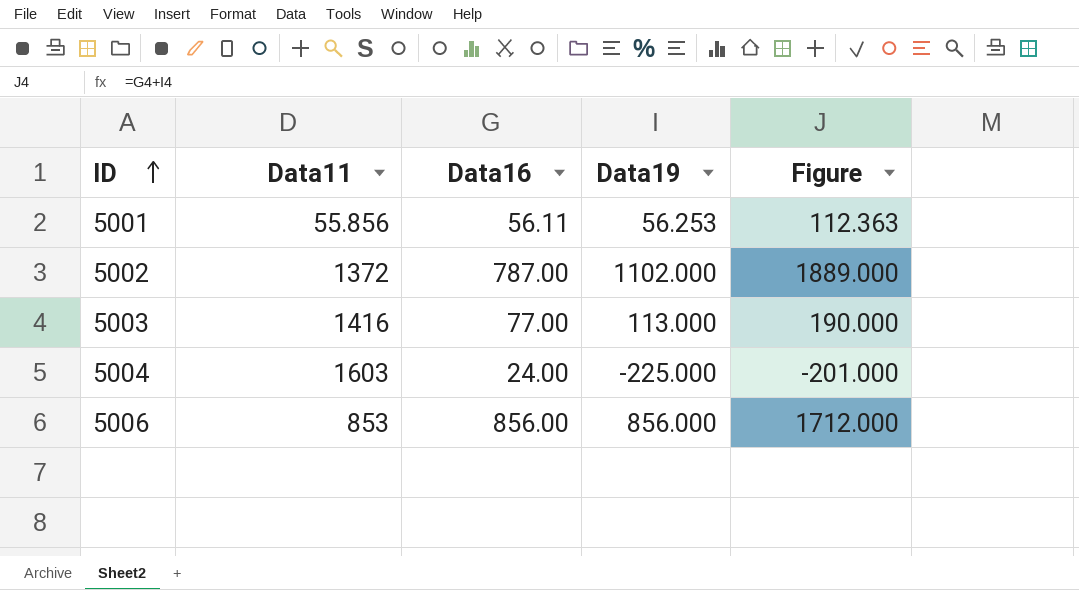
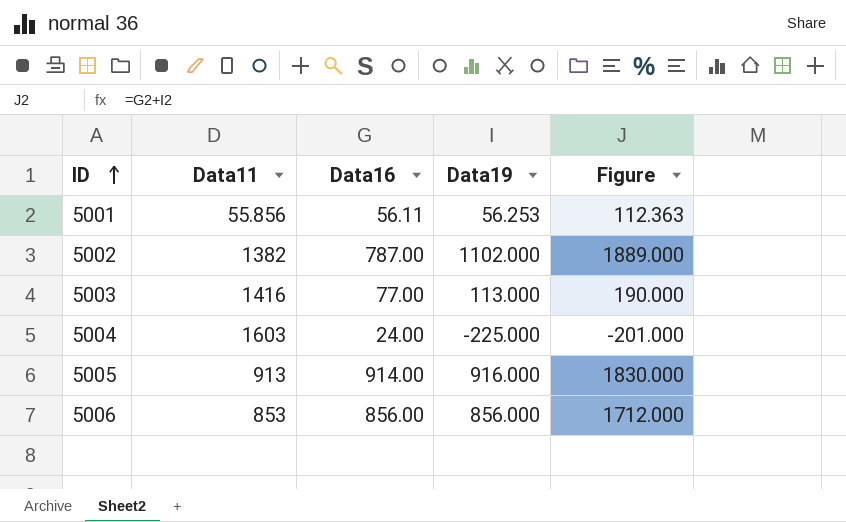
5002 | Data11: 1372 -> 1382
row 5005: none -> 913 | 914.00 | 916.000 | 1830.000

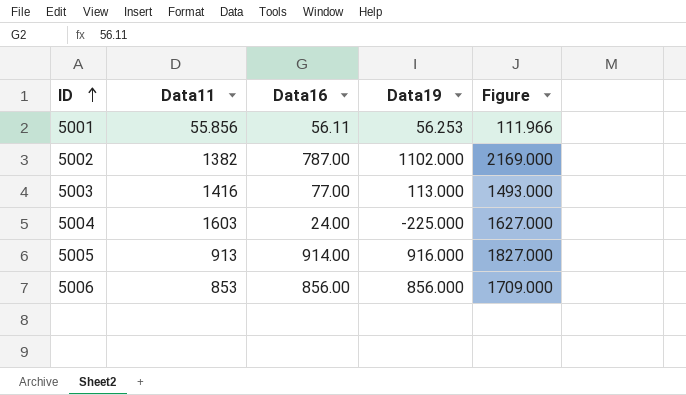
column Figure | formula: [Data16] + [Data19] -> [Data11] + [Data16]

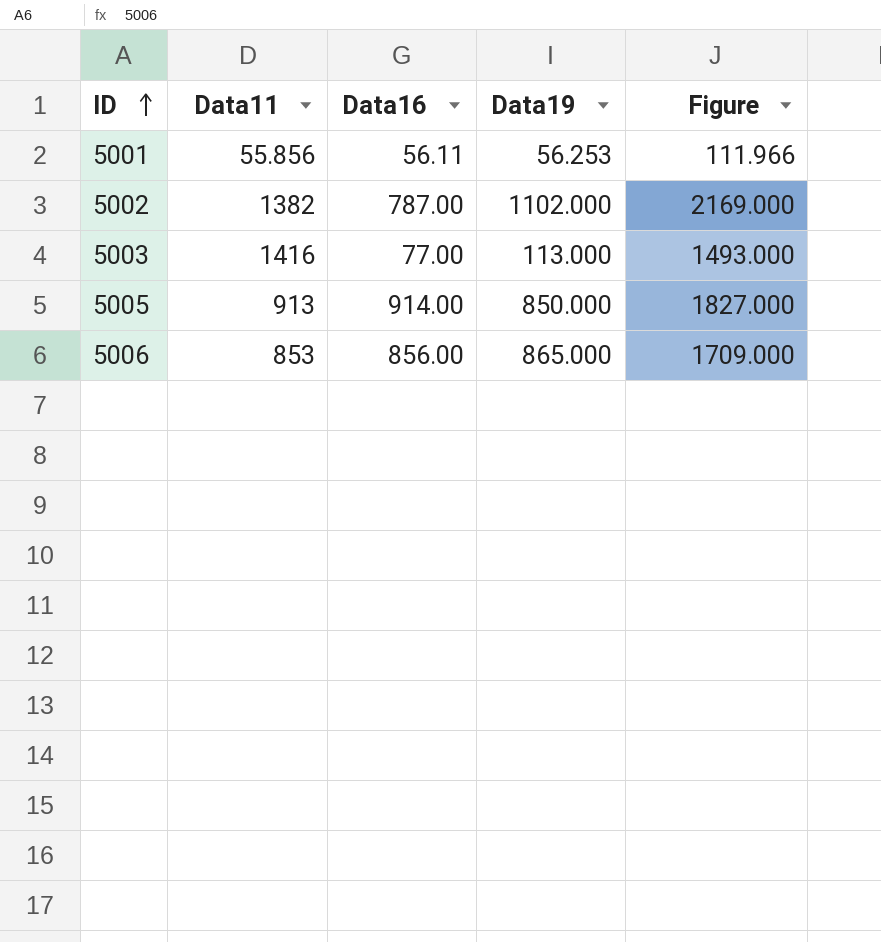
row 5004: 1603 | 24.00 | -225.000 | 1627.000 -> none
5005 | Data19: 916.000 -> 850.000
5006 | Data19: 856.000 -> 865.000

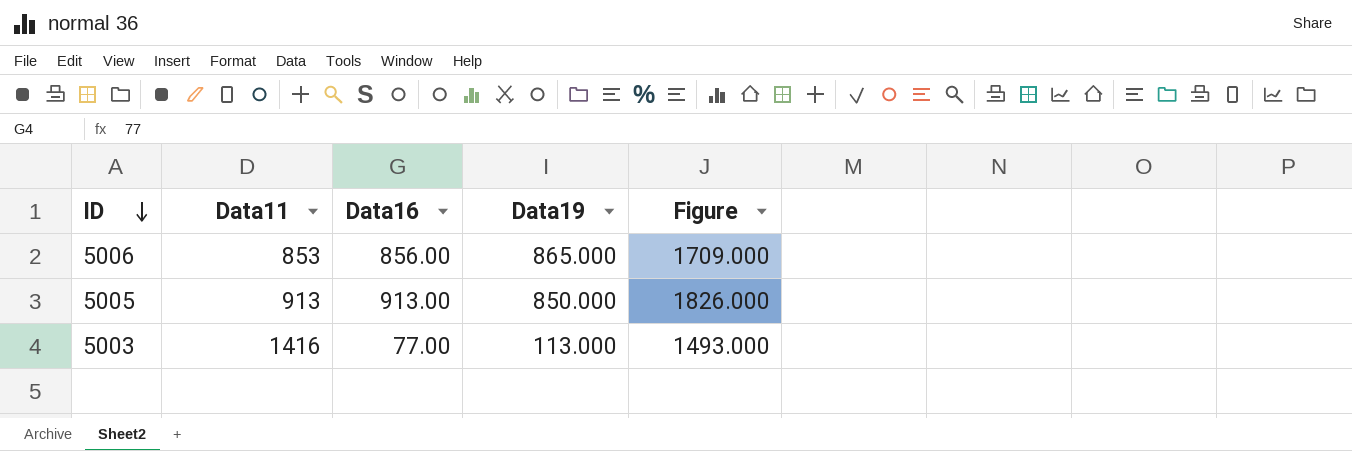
row order: ID ascending -> ID descending
row 5001: 55.856 | 56.11 | 56.253 | 111.966 -> none
row 5002: 1382 | 787.00 | 1102.000 | 2169.000 -> none
5005 | Data16: 914.00 -> 913.00
5005 | Figure: 1827.000 -> 1826.000

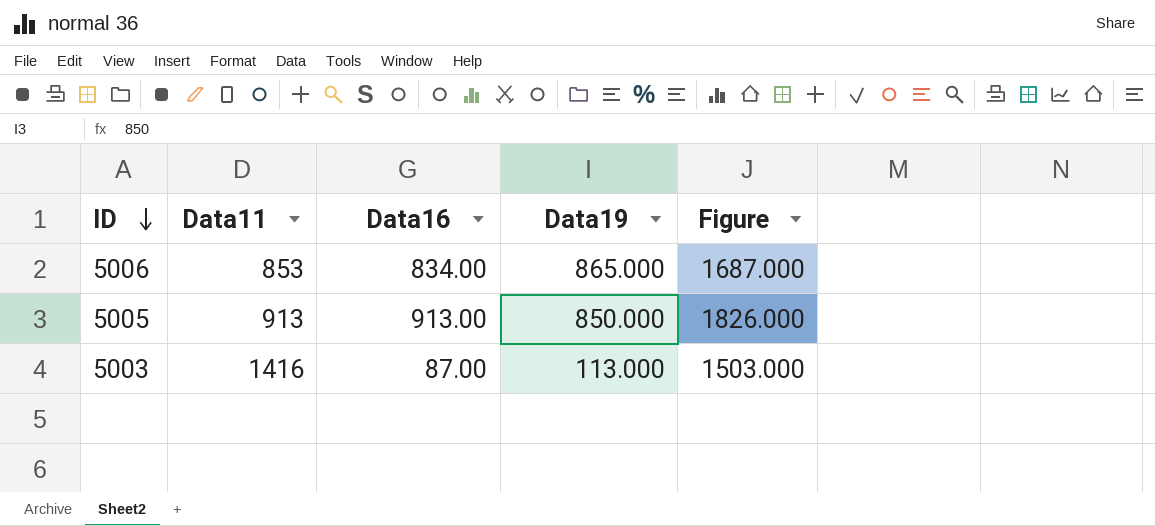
5006 | Data16: 856.00 -> 834.00
5006 | Figure: 1709.000 -> 1687.000
5003 | Data16: 77.00 -> 87.00
5003 | Figure: 1493.000 -> 1503.000

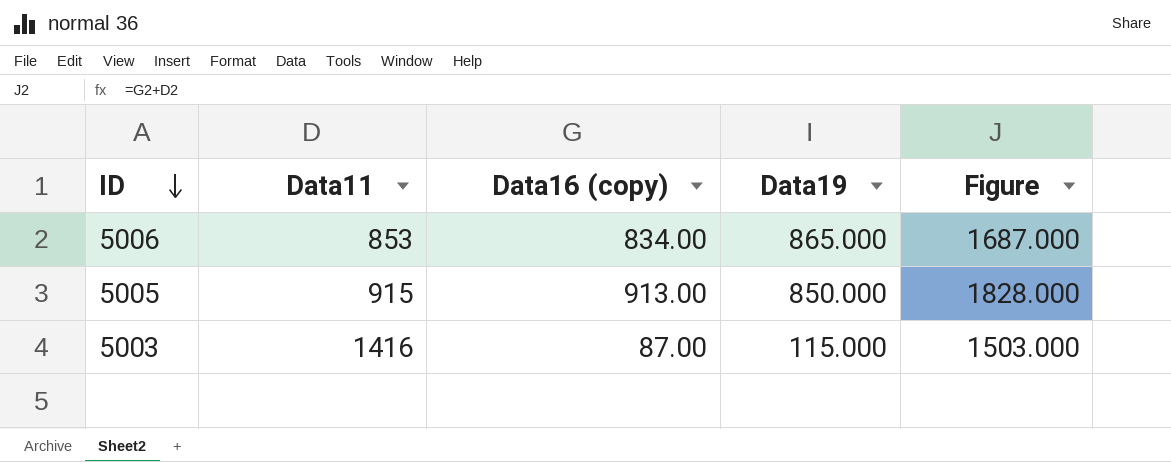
column name: Data16 -> Data16 (copy)
5005 | Data11: 913 -> 915
5005 | Figure: 1826.000 -> 1828.000
5003 | Data19: 113.000 -> 115.000

